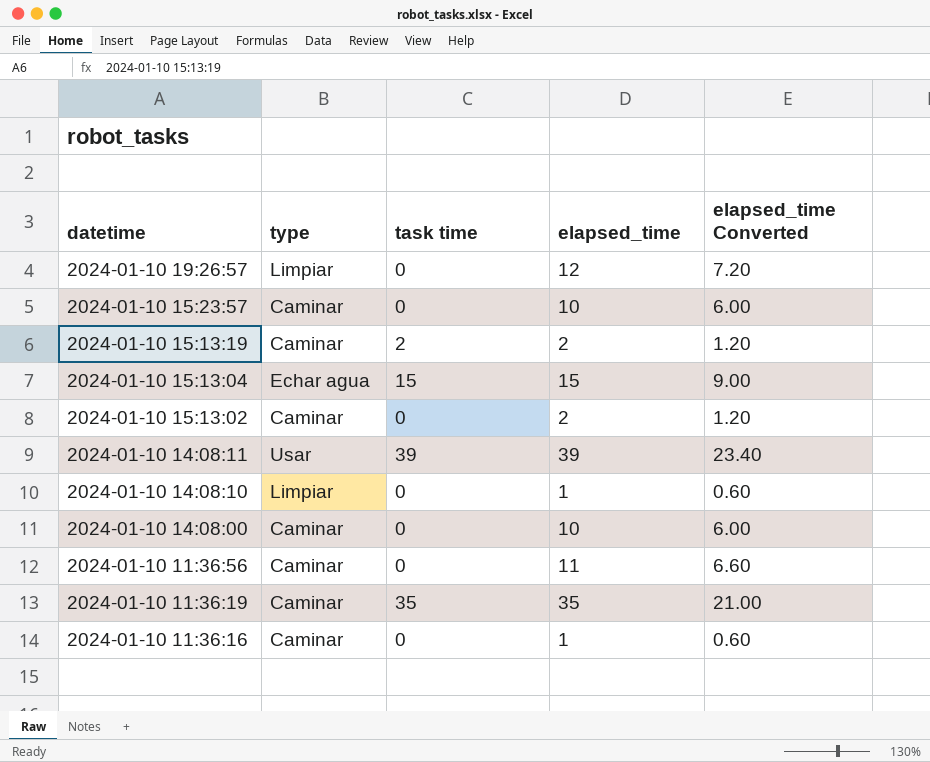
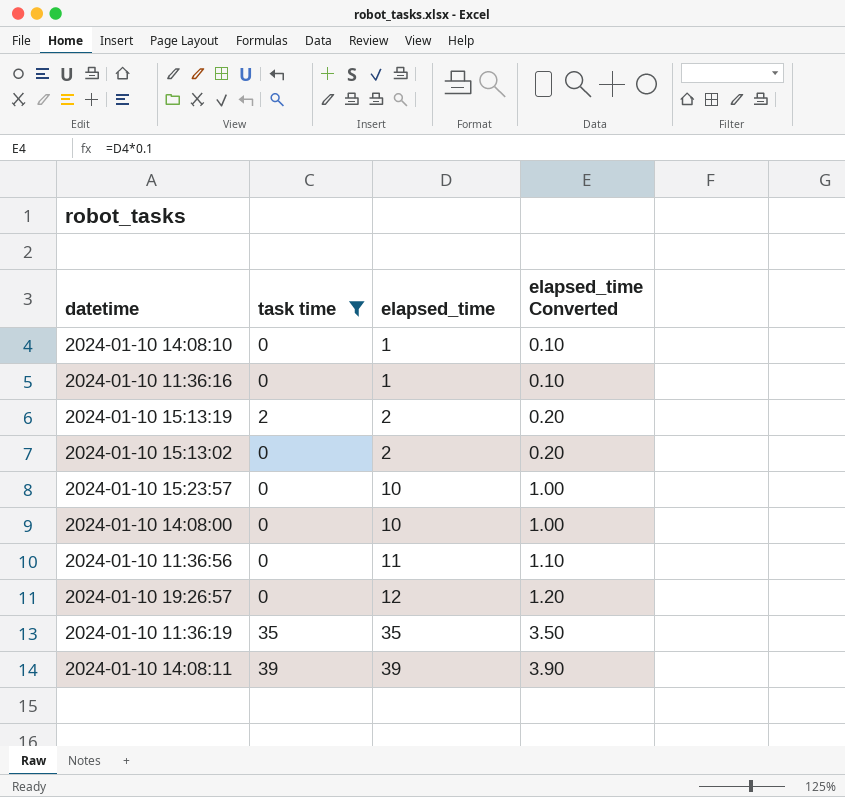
filter: none -> task time != 15
row order: datetime descending -> elapsed_time ascending
column type | position: 2 -> none
column elapsed_time Converted | formula: [elapsed_time] * 0.6 -> [elapsed_time] * 0.1

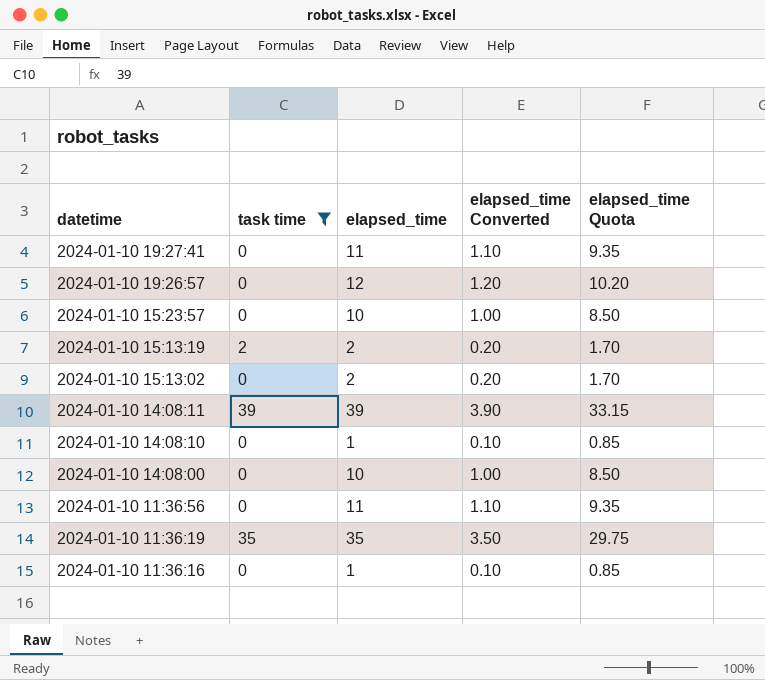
row order: elapsed_time ascending -> datetime descending
column elapsed_time Quota | formula: none -> [elapsed_time] * 0.85
row 2024-01-10 19:27:41: none -> 0 | 11 | 1.10 | 9.35

